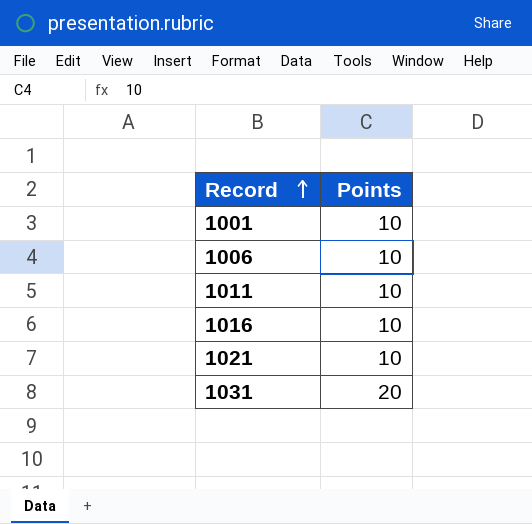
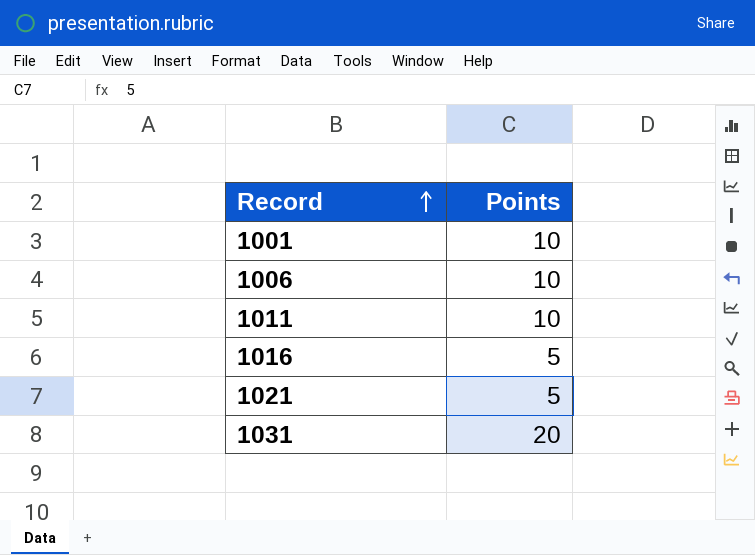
1016 | Points: 10 -> 5
1021 | Points: 10 -> 5

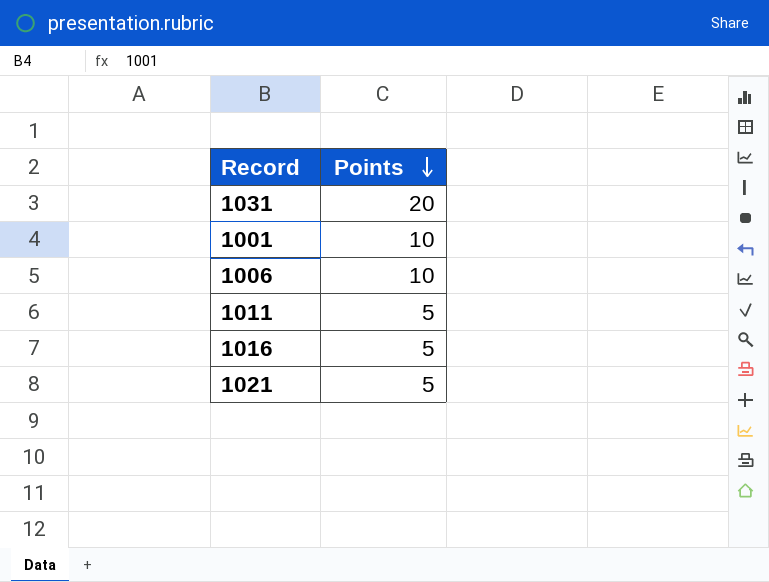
row order: Record ascending -> Points descending
1011 | Points: 10 -> 5

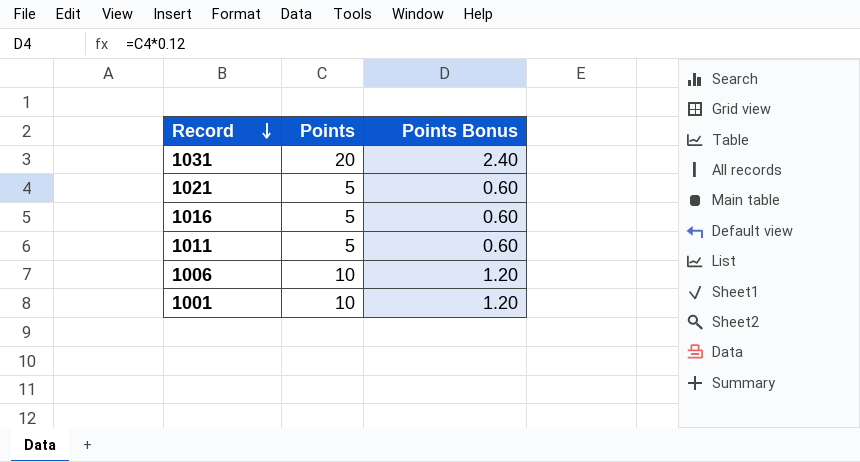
row order: Points descending -> Record descending
column Points Bonus | formula: none -> [Points] * 0.12

